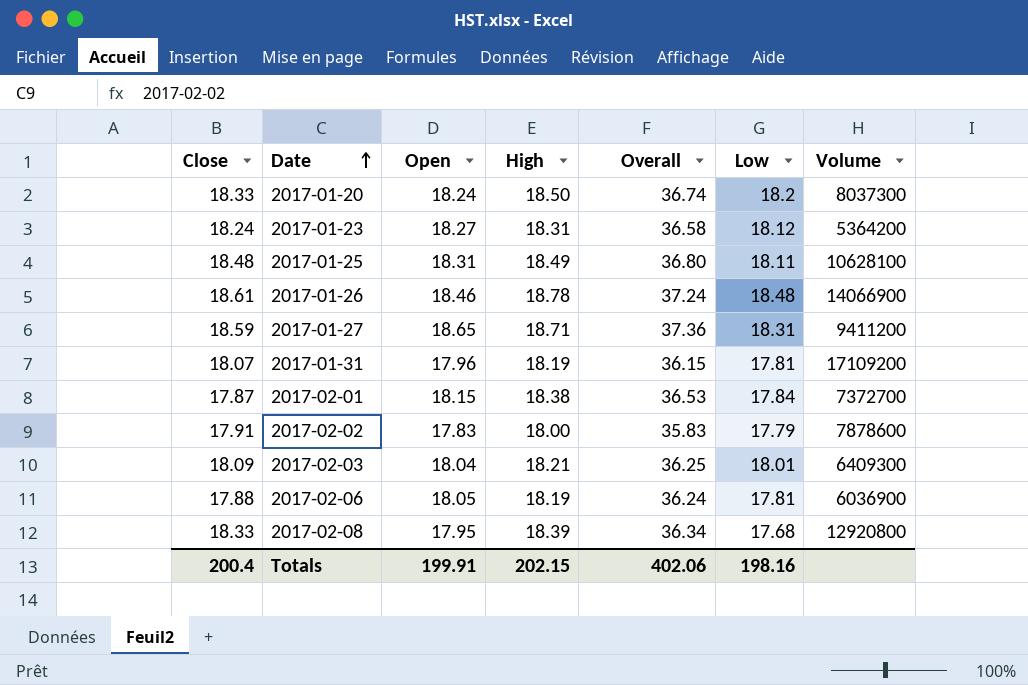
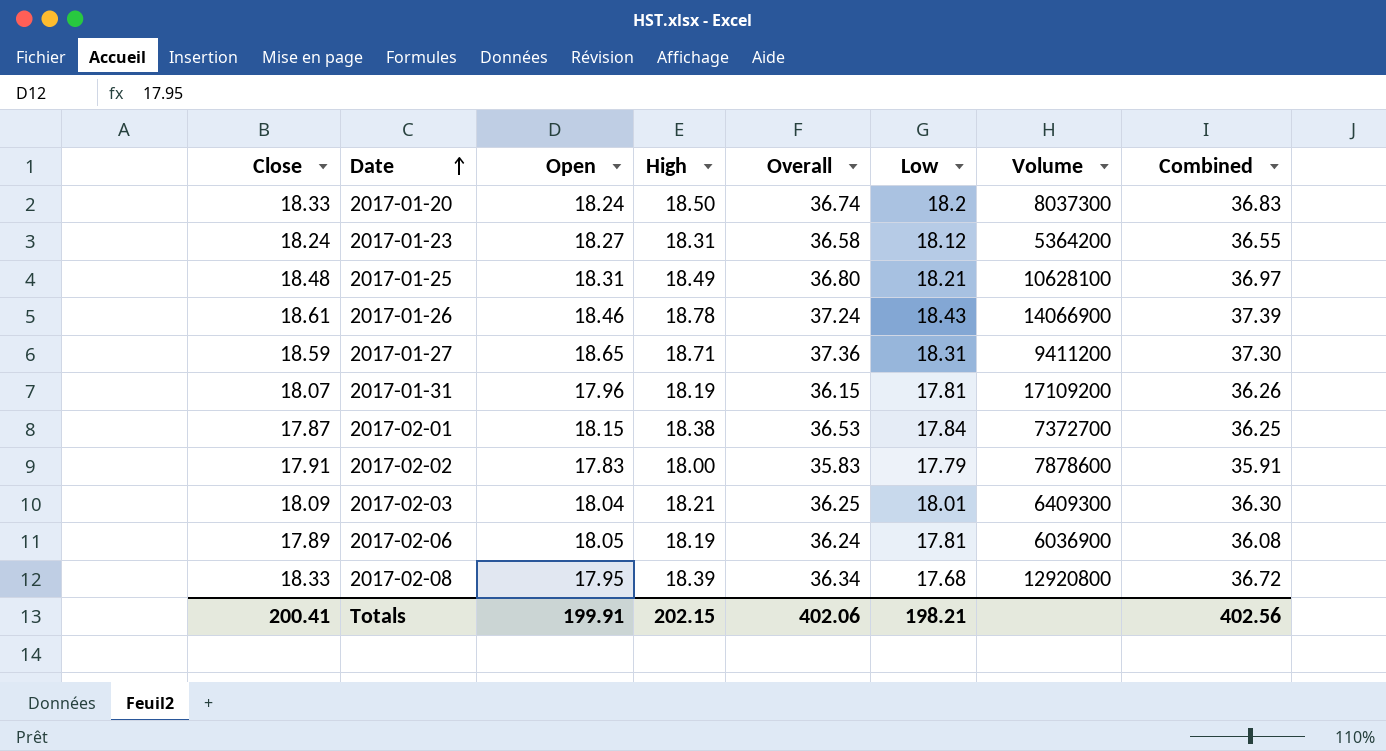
column Combined | formula: none -> [Close] + [High]
2017-01-25 | Low: 18.11 -> 18.21
2017-01-26 | Low: 18.48 -> 18.43
2017-02-06 | Close: 17.88 -> 17.89
Totals | Close: 200.4 -> 200.41
Totals | Low: 198.16 -> 198.21

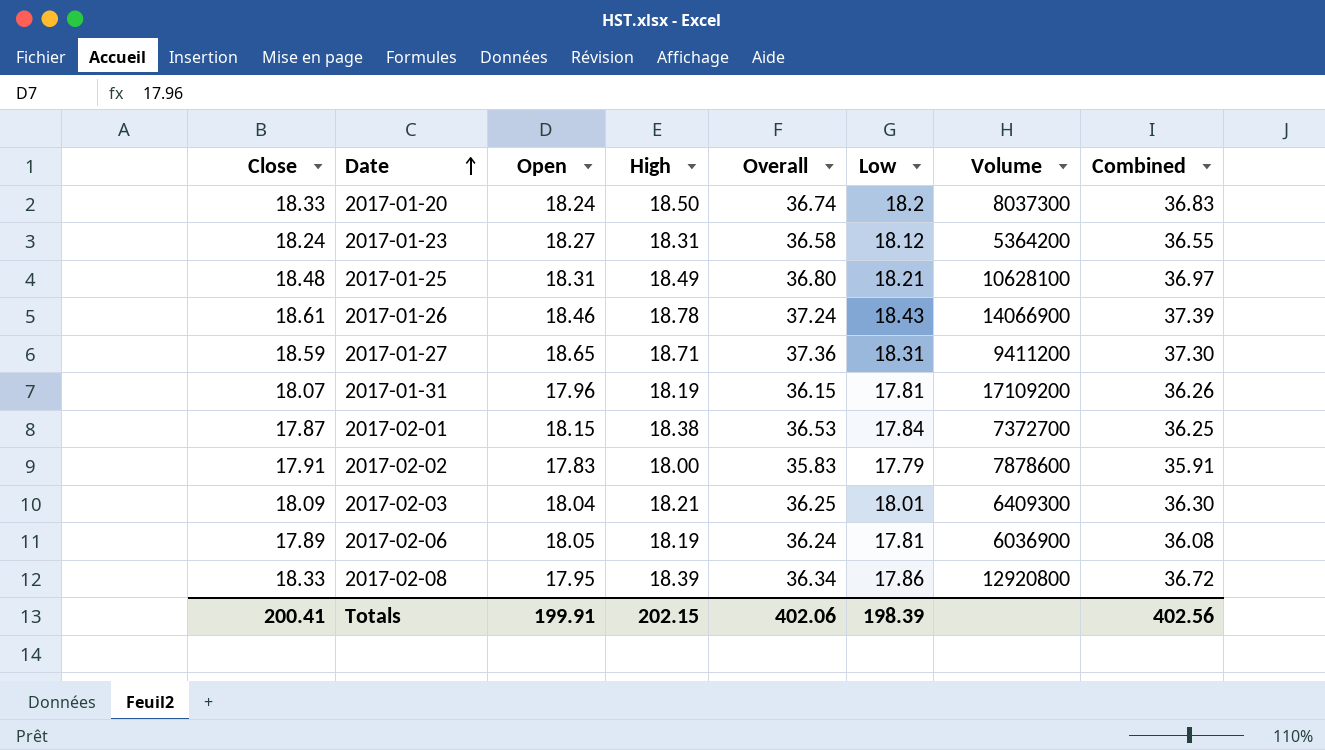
2017-02-08 | Low: 17.68 -> 17.86
Totals | Low: 198.21 -> 198.39

